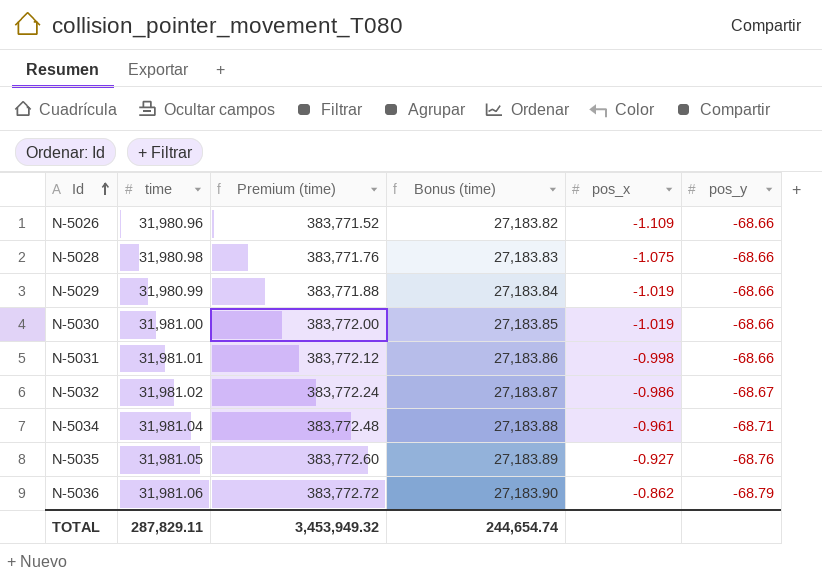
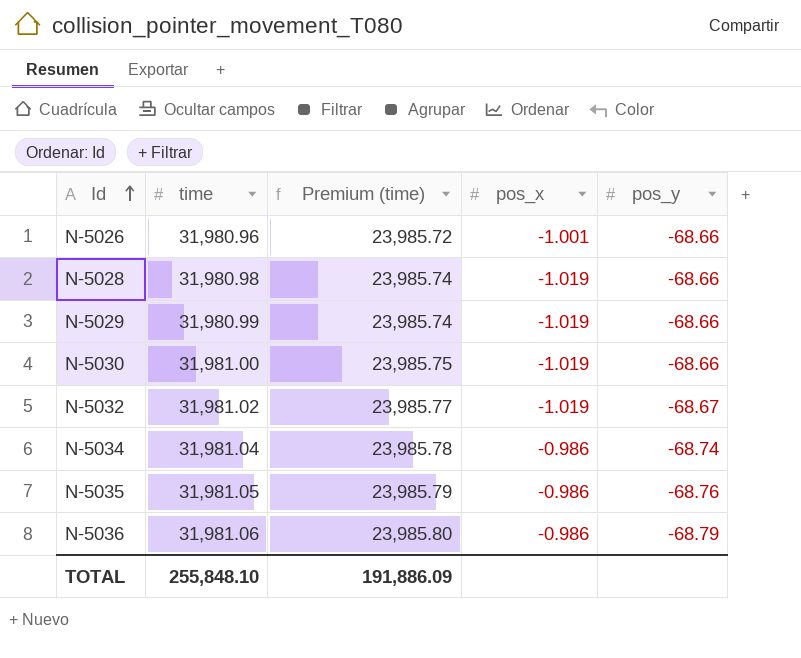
column Bonus (time) | formula: [time] * 0.85 -> none
column Premium (time) | formula: [time] * 12 -> [time] * 0.75
row N-5031: 31,981.01 | 383,772.12 | 27,183.86 | -0.998 | -68.66 -> none
N-5026 | pos_x: -1.109 -> -1.001
N-5028 | pos_x: -1.075 -> -1.019
N-5032 | pos_x: -0.986 -> -1.019
N-5034 | pos_x: -0.961 -> -0.986
N-5034 | pos_y: -68.71 -> -68.74
N-5035 | pos_x: -0.927 -> -0.986
N-5036 | pos_x: -0.862 -> -0.986
TOTAL | time: 287,829.11 -> 255,848.10
TOTAL | Premium (time): 3,453,949.32 -> 191,886.09

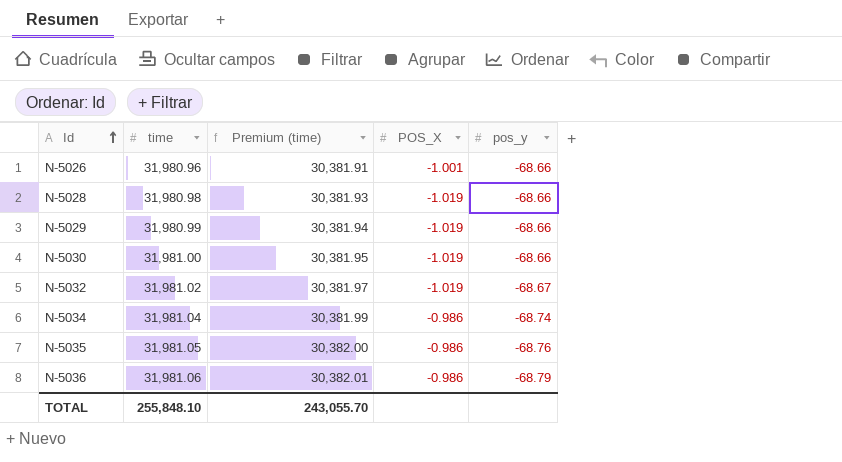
column Premium (time) | formula: [time] * 0.75 -> [time] * 0.95
column name: pos_x -> POS_X
TOTAL | Premium (time): 191,886.09 -> 243,055.70

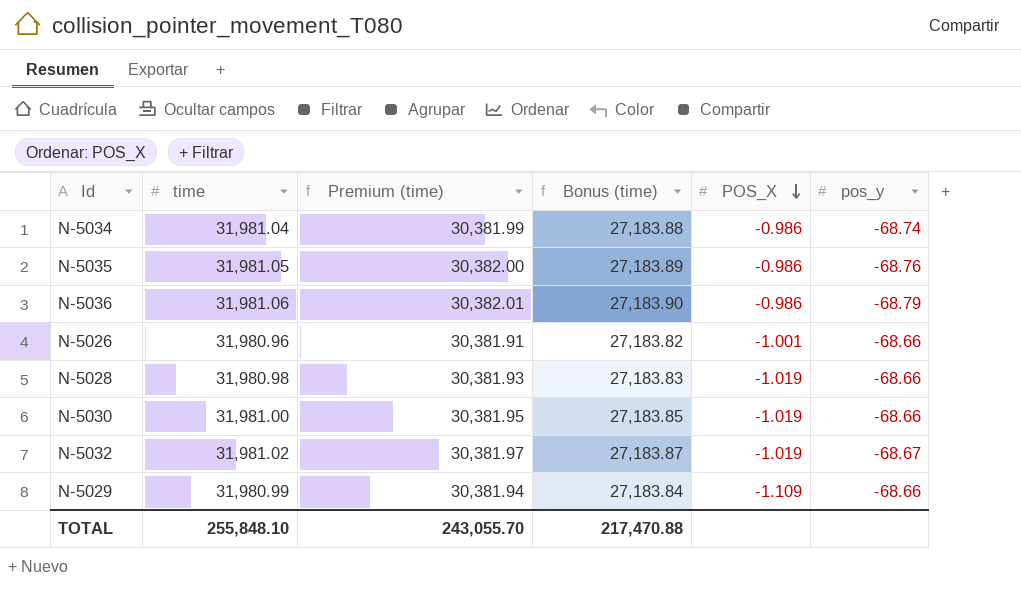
row order: Id ascending -> POS_X descending
column Bonus (time) | formula: none -> [time] * 0.85
N-5029 | POS_X: -1.019 -> -1.109

